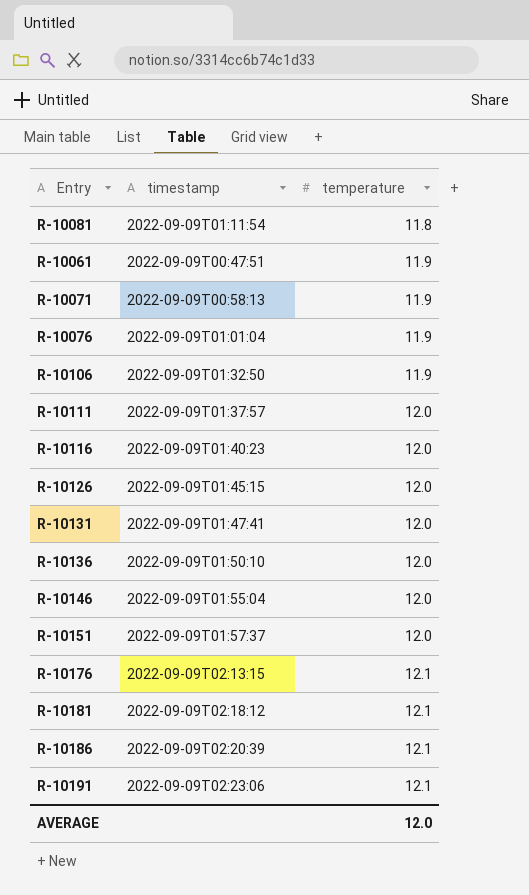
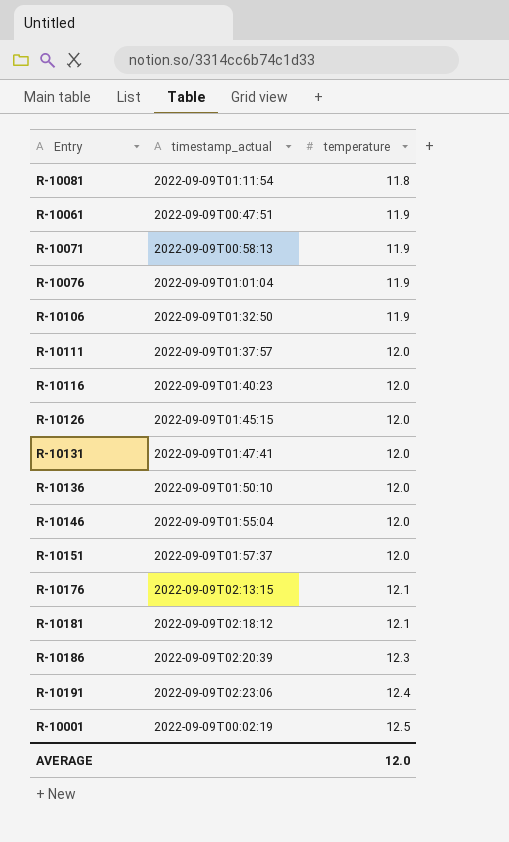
column name: timestamp -> timestamp_actual
R-10186 | temperature: 12.1 -> 12.3
R-10191 | temperature: 12.1 -> 12.4
row R-10001: none -> 2022-09-09T00:02:19 | 12.5

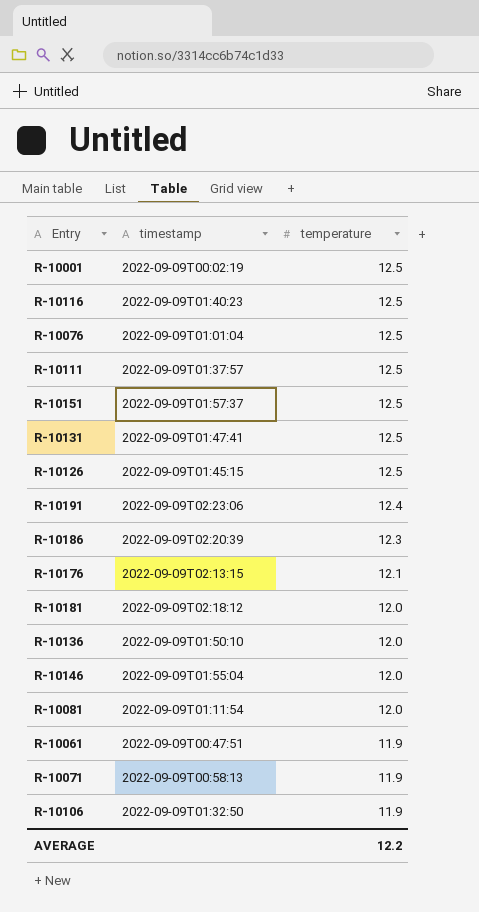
row order: temperature ascending -> temperature descending
column name: timestamp_actual -> timestamp
R-10116 | temperature: 12.0 -> 12.5
R-10076 | temperature: 11.9 -> 12.5
R-10111 | temperature: 12.0 -> 12.5
R-10151 | temperature: 12.0 -> 12.5
R-10131 | temperature: 12.0 -> 12.5
R-10126 | temperature: 12.0 -> 12.5
R-10181 | temperature: 12.1 -> 12.0
R-10081 | temperature: 11.8 -> 12.0
AVERAGE | temperature: 12.0 -> 12.2

